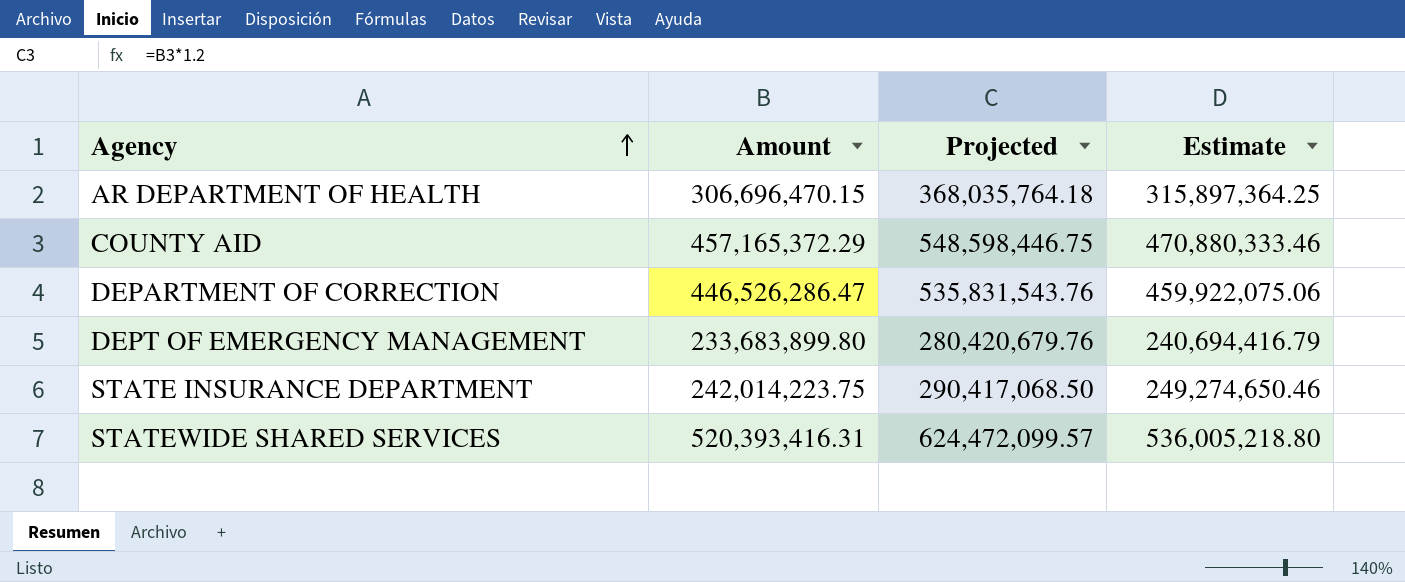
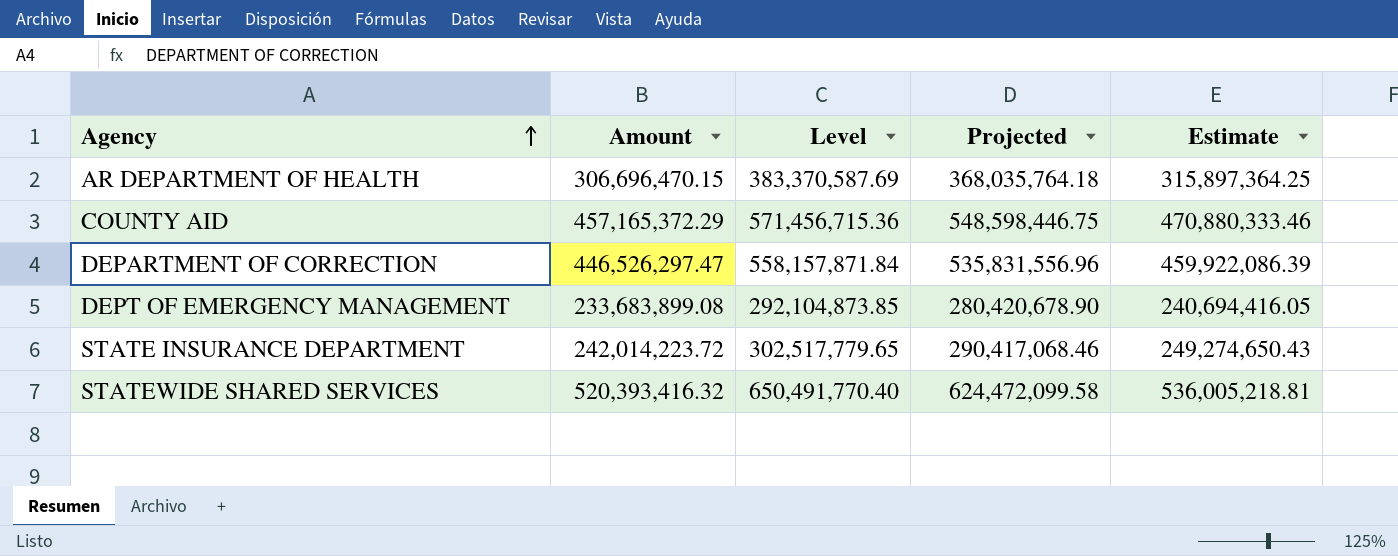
column Level | formula: none -> [Amount] * 1.25
DEPARTMENT OF CORRECTION | Amount: 446,526,286.47 -> 446,526,297.47
DEPARTMENT OF CORRECTION | Projected: 535,831,543.76 -> 535,831,556.96
DEPARTMENT OF CORRECTION | Estimate: 459,922,075.06 -> 459,922,086.39
DEPT OF EMERGENCY MANAGEMENT | Amount: 233,683,899.80 -> 233,683,899.08
DEPT OF EMERGENCY MANAGEMENT | Projected: 280,420,679.76 -> 280,420,678.90
DEPT OF EMERGENCY MANAGEMENT | Estimate: 240,694,416.79 -> 240,694,416.05
STATE INSURANCE DEPARTMENT | Amount: 242,014,223.75 -> 242,014,223.72
STATE INSURANCE DEPARTMENT | Projected: 290,417,068.50 -> 290,417,068.46
STATE INSURANCE DEPARTMENT | Estimate: 249,274,650.46 -> 249,274,650.43
STATEWIDE SHARED SERVICES | Amount: 520,393,416.31 -> 520,393,416.32
STATEWIDE SHARED SERVICES | Projected: 624,472,099.57 -> 624,472,099.58
STATEWIDE SHARED SERVICES | Estimate: 536,005,218.80 -> 536,005,218.81

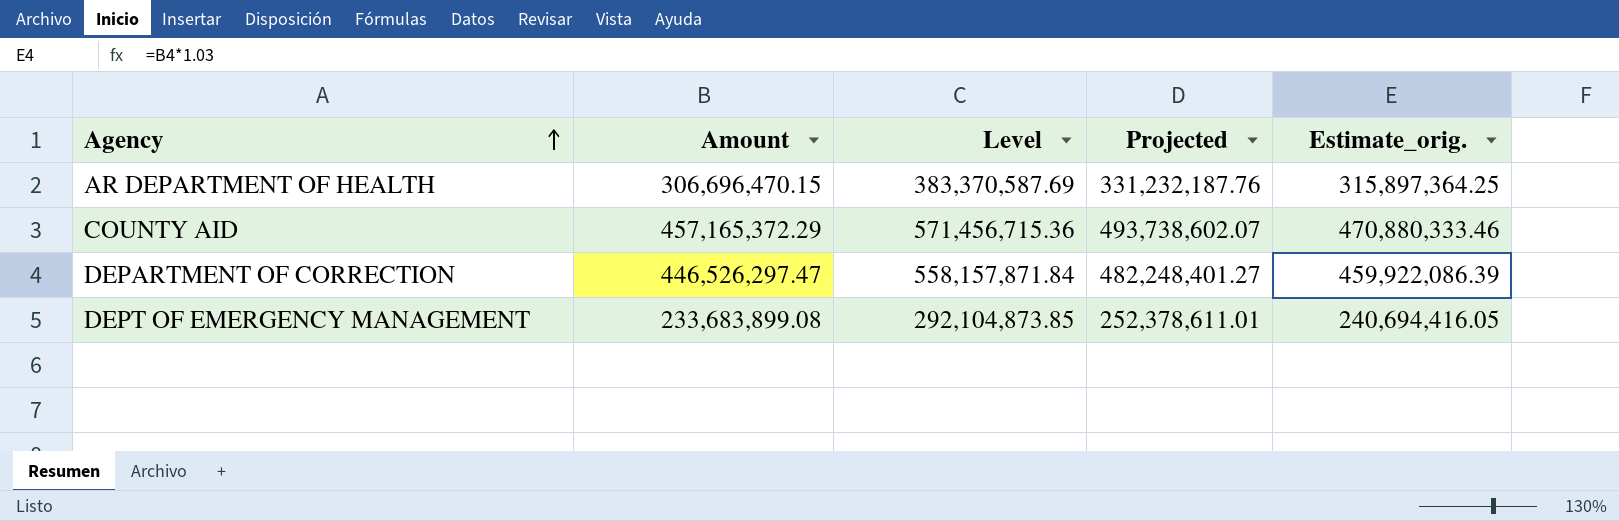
column Projected | formula: [Amount] * 1.2 -> [Amount] * 1.08
column name: Estimate -> Estimate_orig.
row STATE INSURANCE DEPARTMENT: 242,014,223.72 | 302,517,779.65 | 290,417,068.46 | 249,274,650.43 -> none
row STATEWIDE SHARED SERVICES: 520,393,416.32 | 650,491,770.40 | 624,472,099.58 | 536,005,218.81 -> none

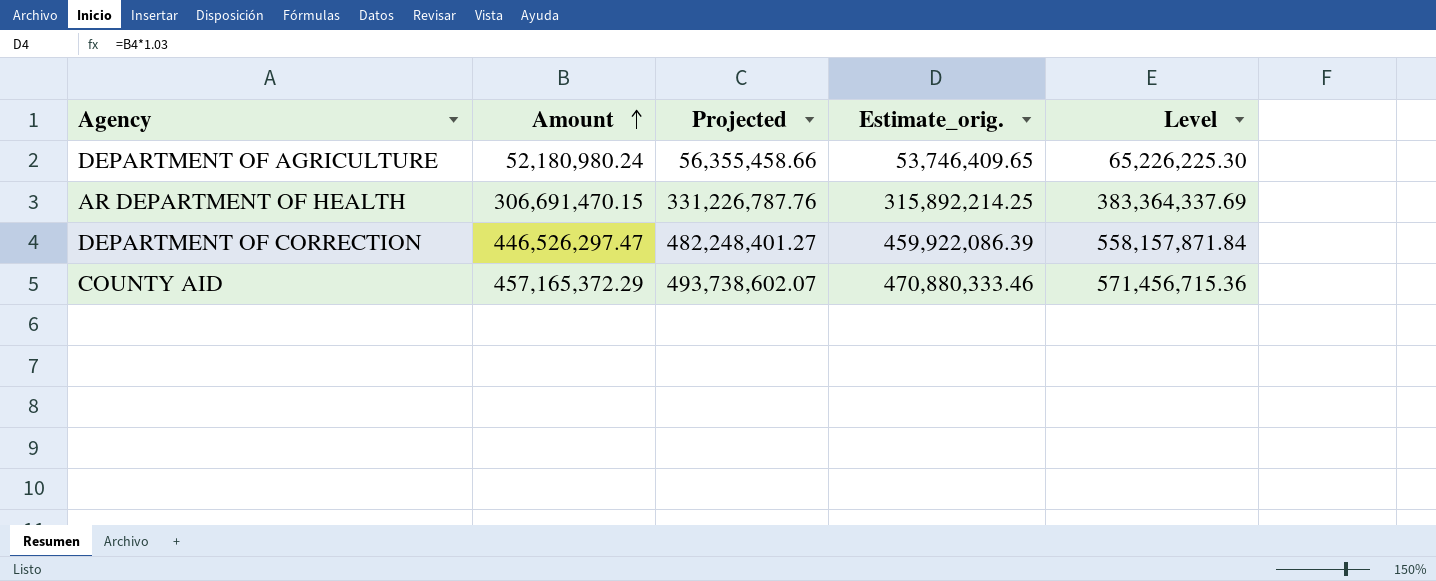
row order: Agency ascending -> Amount ascending
column Level | position: 3 -> 5
row DEPT OF EMERGENCY MANAGEMENT: 233,683,899.08 | 292,104,873.85 | 252,378,611.01 | 240,694,416.05 -> none
row DEPARTMENT OF AGRICULTURE: none -> 52,180,980.24 | 56,355,458.66 | 53,746,409.65 | 65,226,225.30
AR DEPARTMENT OF HEALTH | Amount: 306,696,470.15 -> 306,691,470.15
AR DEPARTMENT OF HEALTH | Projected: 331,232,187.76 -> 331,226,787.76
AR DEPARTMENT OF HEALTH | Estimate_orig.: 315,897,364.25 -> 315,892,214.25
AR DEPARTMENT OF HEALTH | Level: 383,370,587.69 -> 383,364,337.69

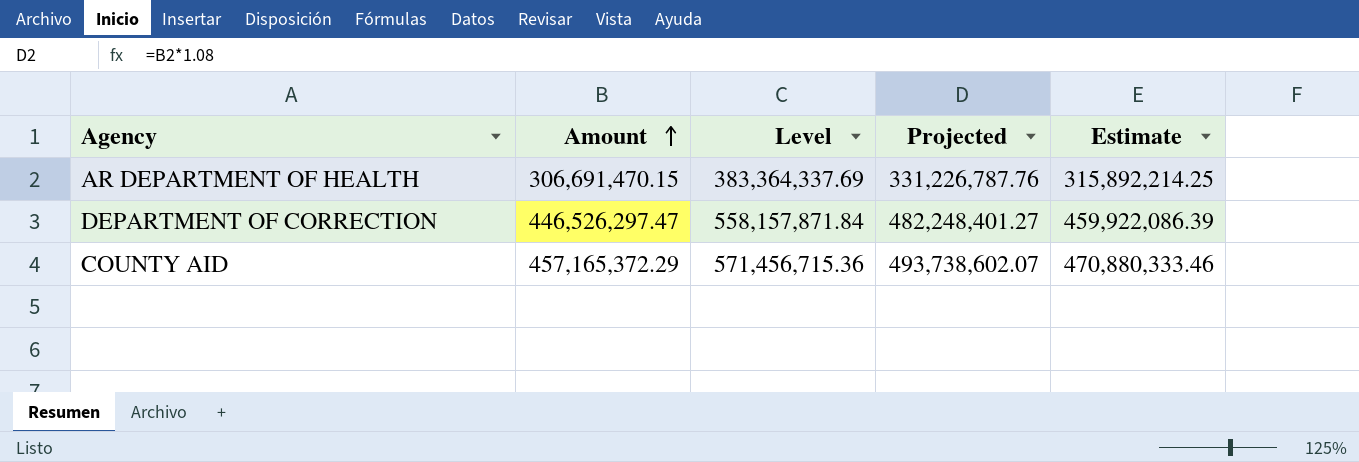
column Level | position: 5 -> 3
column name: Estimate_orig. -> Estimate
row DEPARTMENT OF AGRICULTURE: 52,180,980.24 | 56,355,458.66 | 53,746,409.65 | 65,226,225.30 -> none

